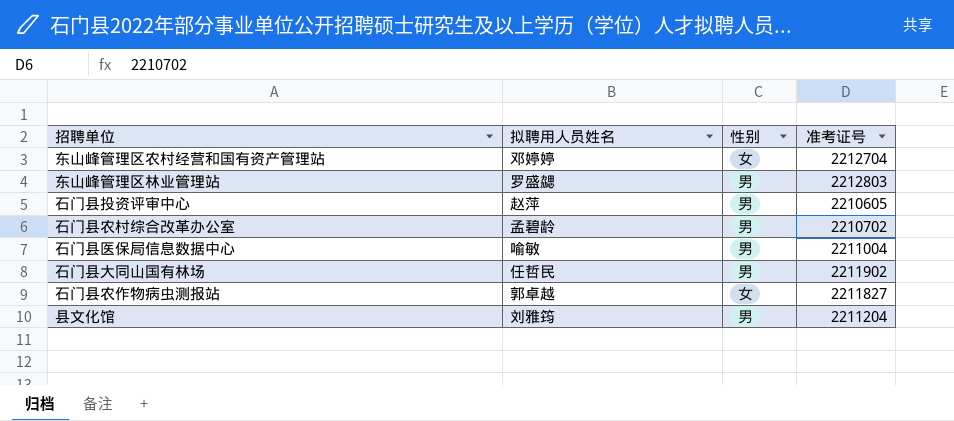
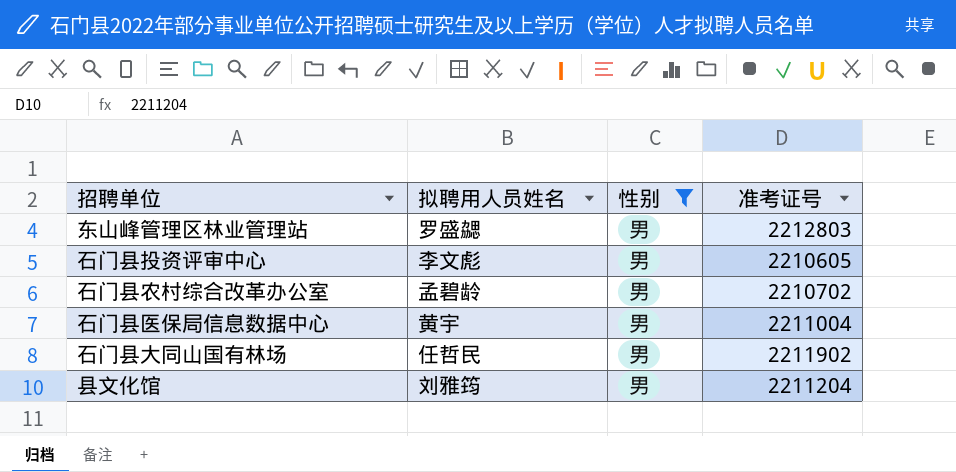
filter: none -> 性别 = 男
石门县投资评审中心 | 拟聘用人员姓名: 赵萍 -> 李文彪
石门县医保局信息数据中心 | 拟聘用人员姓名: 喻敏 -> 黄宇

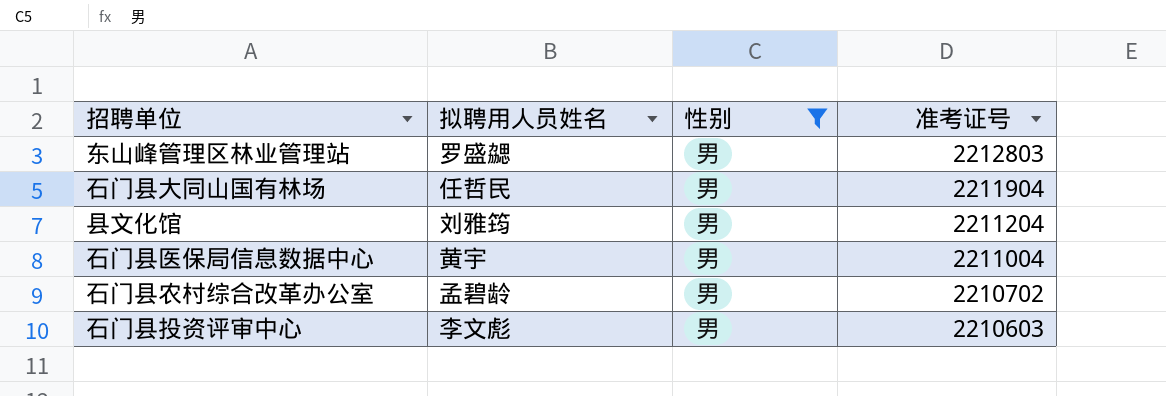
row order: none -> 准考证号 descending
石门县大同山国有林场 | 准考证号: 2211902 -> 2211904
石门县投资评审中心 | 准考证号: 2210605 -> 2210603

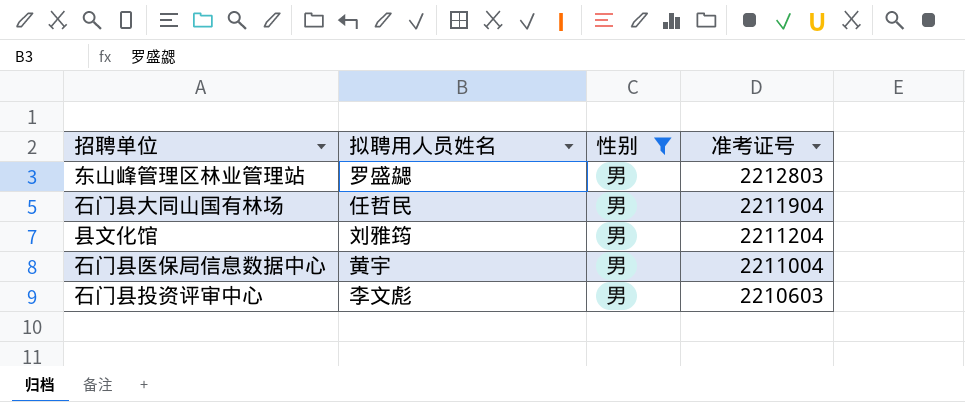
row 石门县农村综合改革办公室: 孟碧龄 | 男 | 2210702 -> none

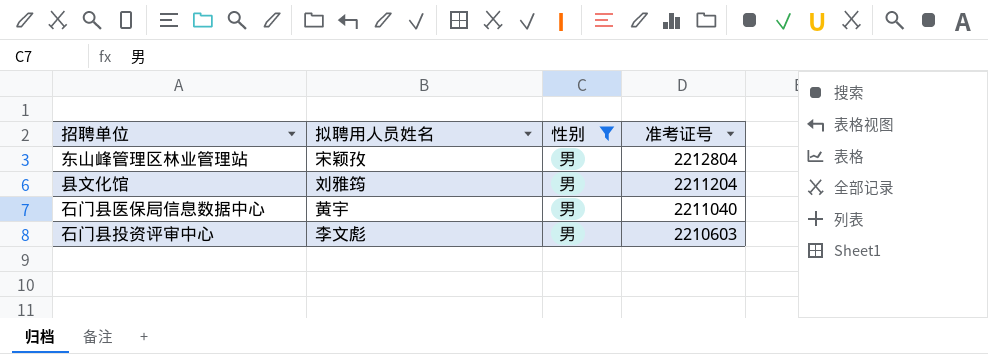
row 石门县大同山国有林场: 任哲民 | 男 | 2211904 -> none
东山峰管理区林业管理站 | 拟聘用人员姓名: 罗盛勰 -> 宋颖孜
东山峰管理区林业管理站 | 准考证号: 2212803 -> 2212804
石门县医保局信息数据中心 | 准考证号: 2211004 -> 2211040

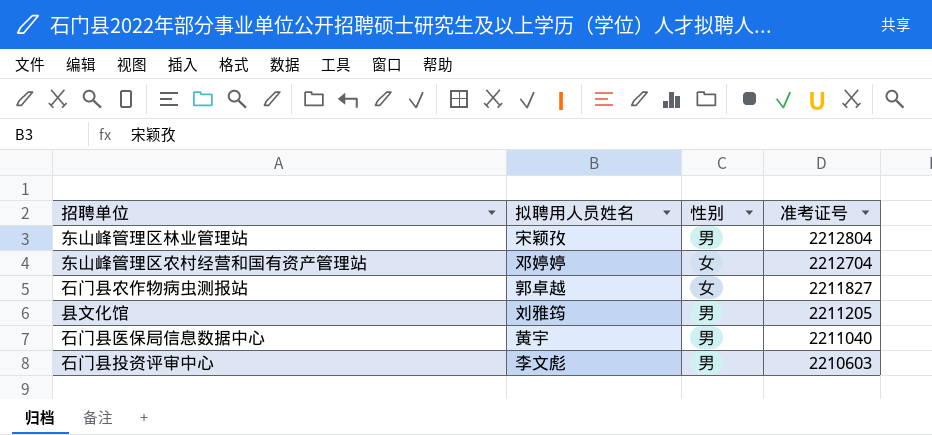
filter: 性别 = 男 -> none
县文化馆 | 准考证号: 2211204 -> 2211205

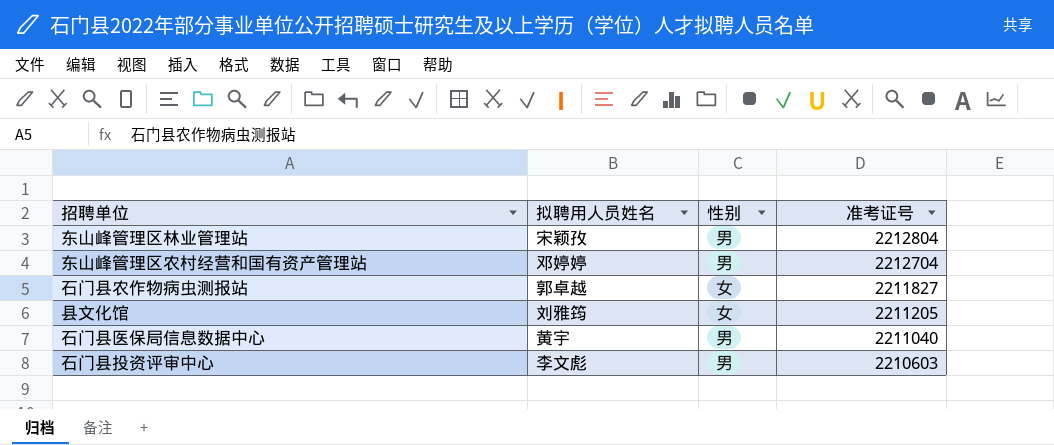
东山峰管理区农村经营和国有资产管理站 | 性别: 女 -> 男
县文化馆 | 性别: 男 -> 女

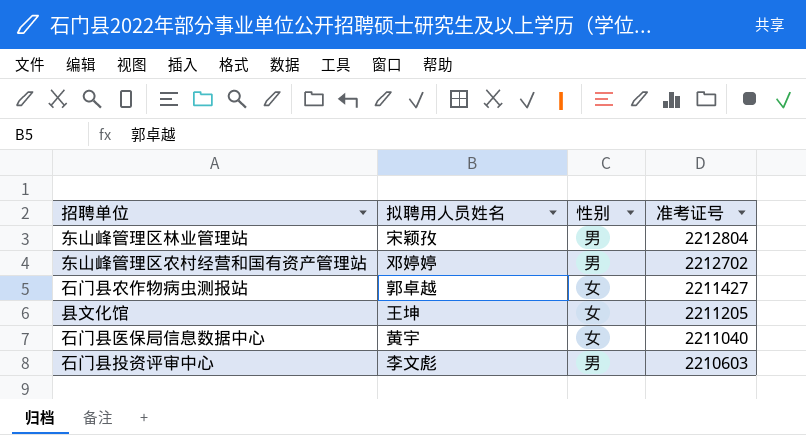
东山峰管理区农村经营和国有资产管理站 | 准考证号: 2212704 -> 2212702
石门县农作物病虫测报站 | 准考证号: 2211827 -> 2211427
县文化馆 | 拟聘用人员姓名: 刘雅筠 -> 王坤
石门县医保局信息数据中心 | 性别: 男 -> 女

